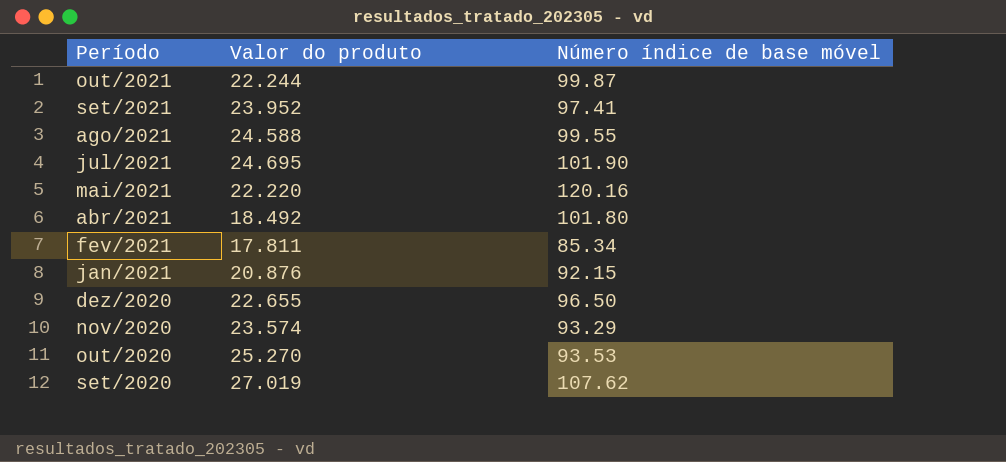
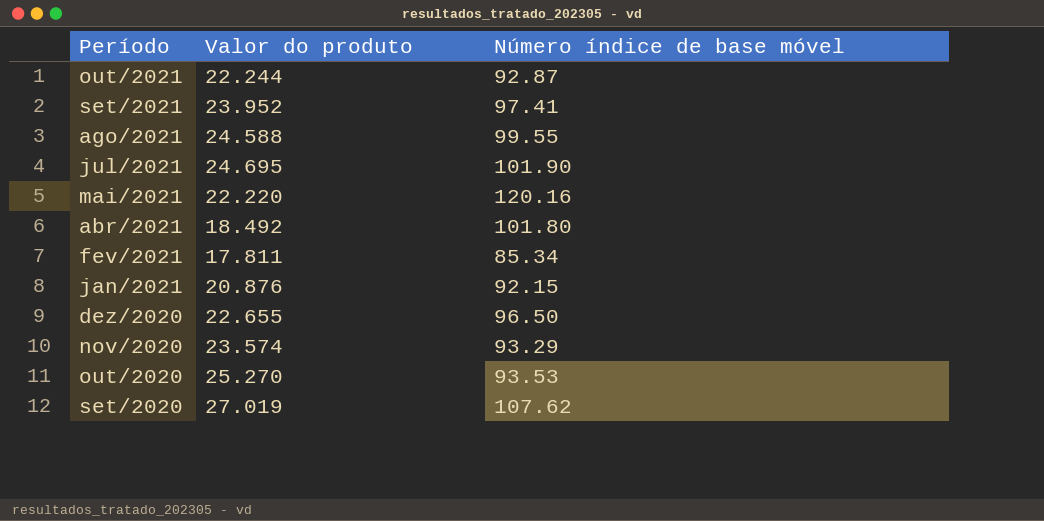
out/2021 | Número índice de base móvel: 99.87 -> 92.87

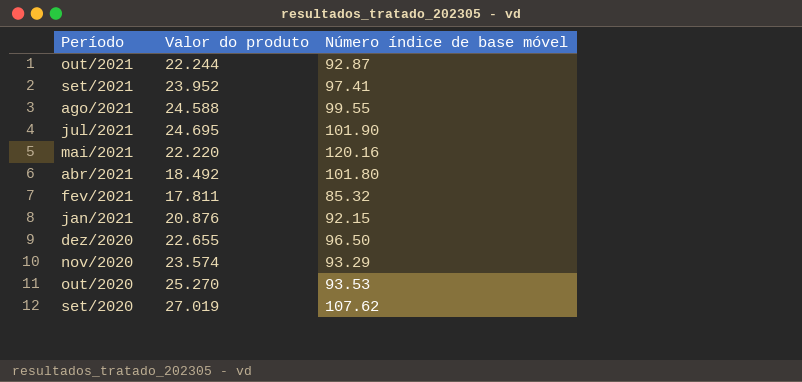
fev/2021 | Número índice de base móvel: 85.34 -> 85.32

